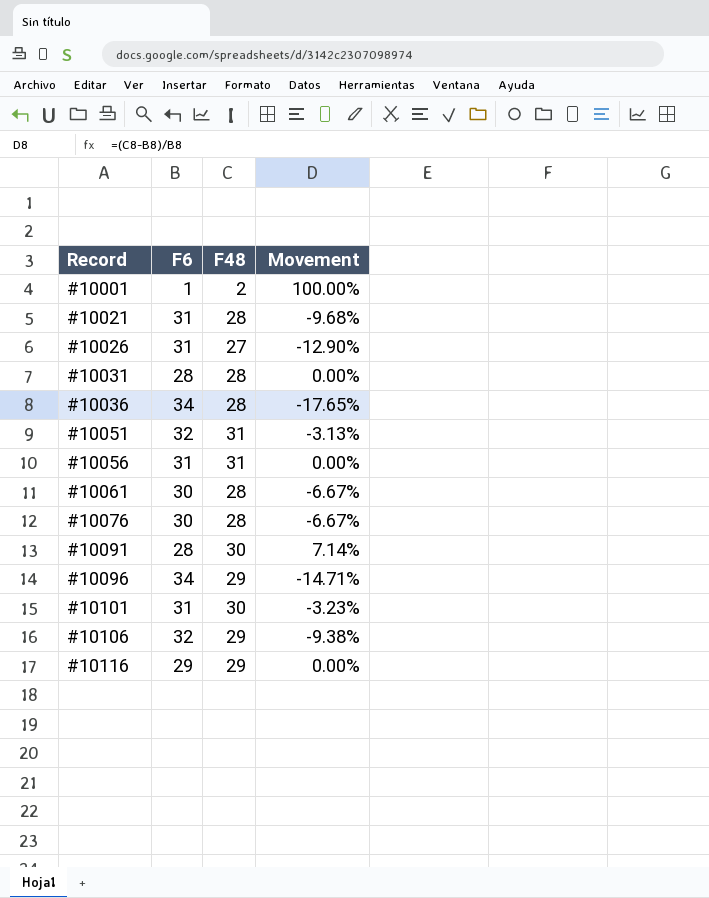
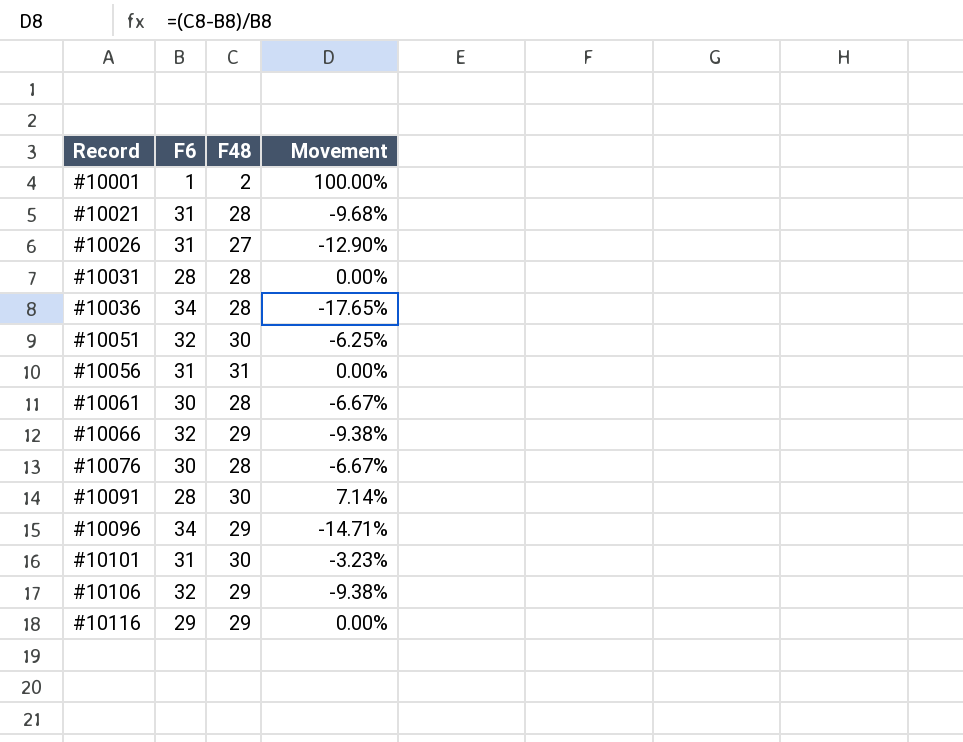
#10051 | F48: 31 -> 30
#10051 | Movement: -3.13% -> -6.25%
row #10066: none -> 32 | 29 | -9.38%

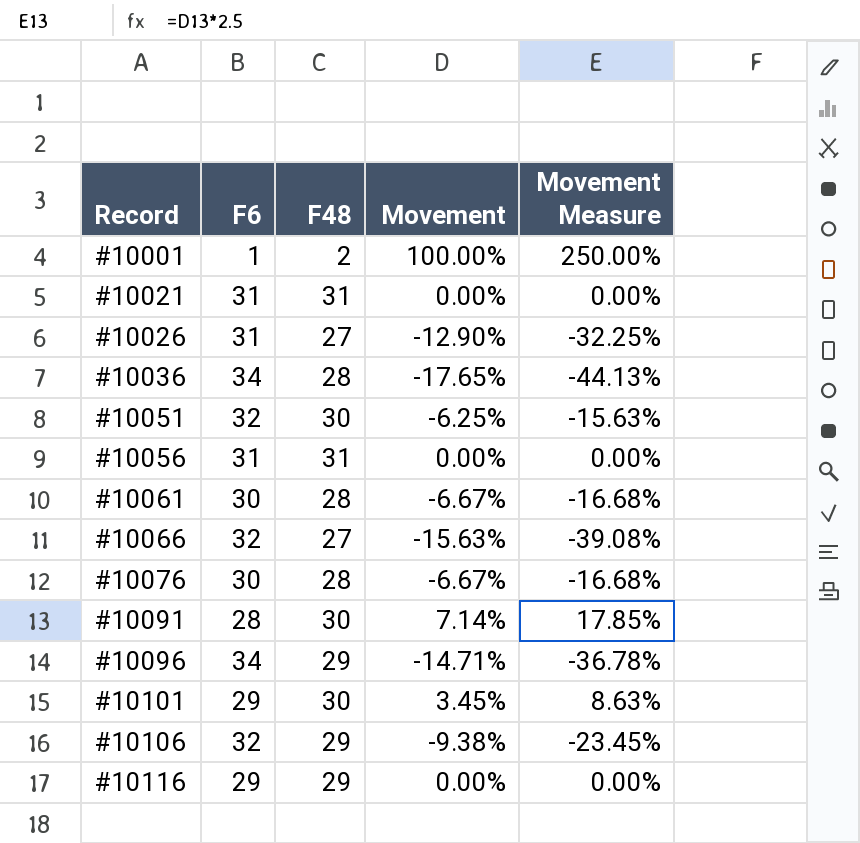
column Movement Measure | formula: none -> [Movement] * 2.5
row #10031: 28 | 28 | 0.00% -> none
#10021 | F48: 28 -> 31
#10021 | Movement: -9.68% -> 0.00%
#10066 | F48: 29 -> 27
#10066 | Movement: -9.38% -> -15.63%
#10101 | F6: 31 -> 29
#10101 | Movement: -3.23% -> 3.45%

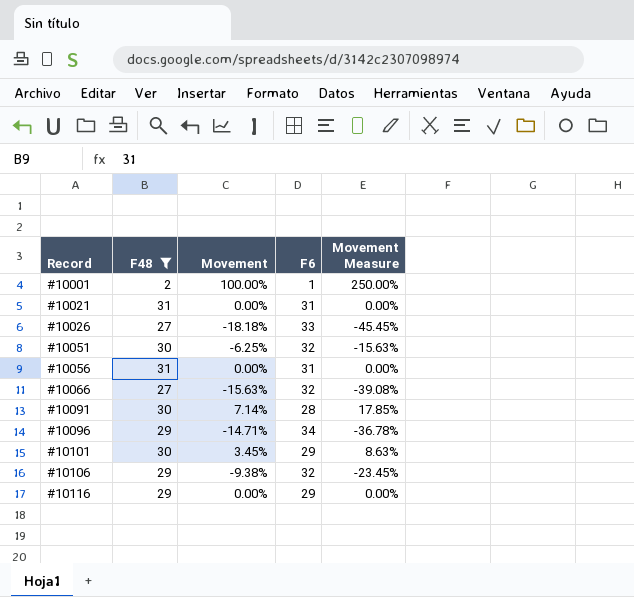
filter: none -> F48 != 28
column F6 | position: 2 -> 4
#10026 | Movement: -12.90% -> -18.18%
#10026 | F6: 31 -> 33
#10026 | Movement Measure: -32.25% -> -45.45%

